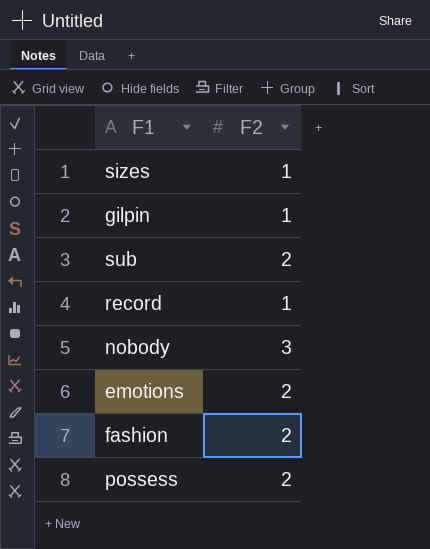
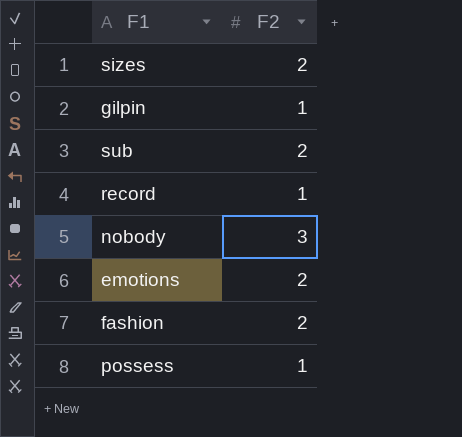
sizes | F2: 1 -> 2
possess | F2: 2 -> 1

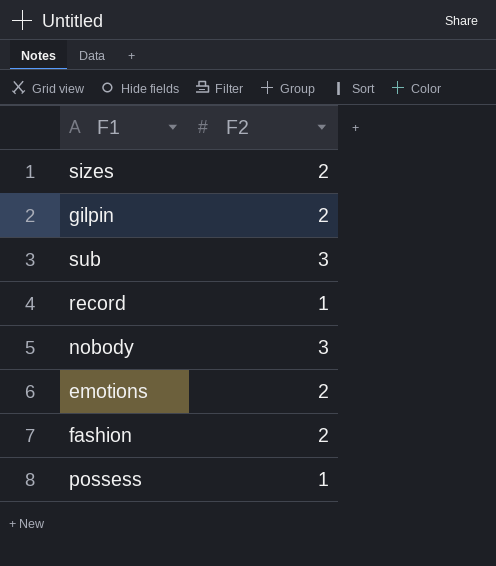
gilpin | F2: 1 -> 2
sub | F2: 2 -> 3

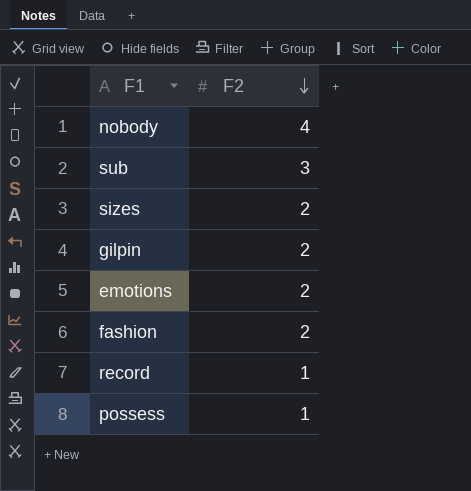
row order: none -> F2 descending
nobody | F2: 3 -> 4

